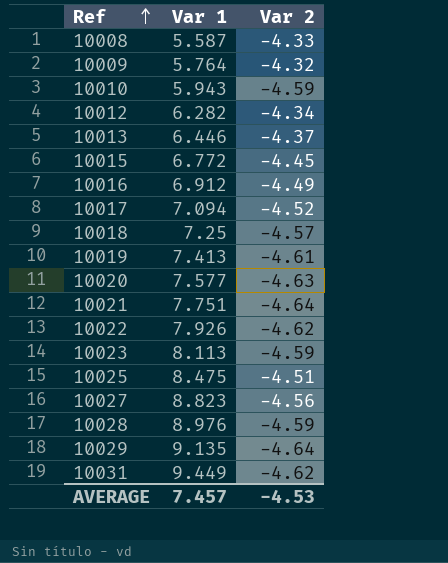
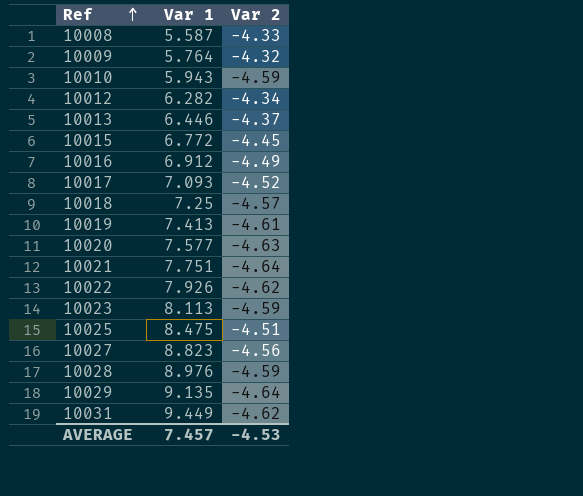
10017 | Var 1: 7.094 -> 7.093

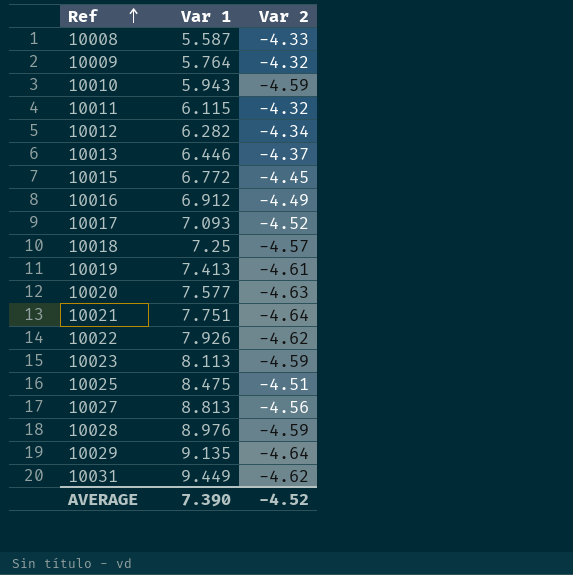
row 10011: none -> 6.115 | -4.32
10027 | Var 1: 8.823 -> 8.813
AVERAGE | Var 1: 7.457 -> 7.390
AVERAGE | Var 2: -4.53 -> -4.52

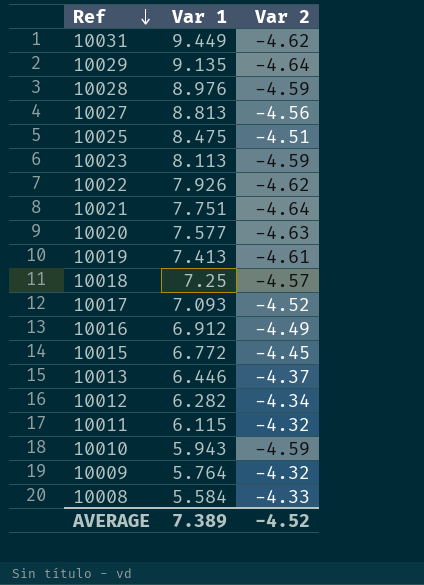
row order: Ref ascending -> Ref descending
10008 | Var 1: 5.587 -> 5.584
AVERAGE | Var 1: 7.390 -> 7.389

